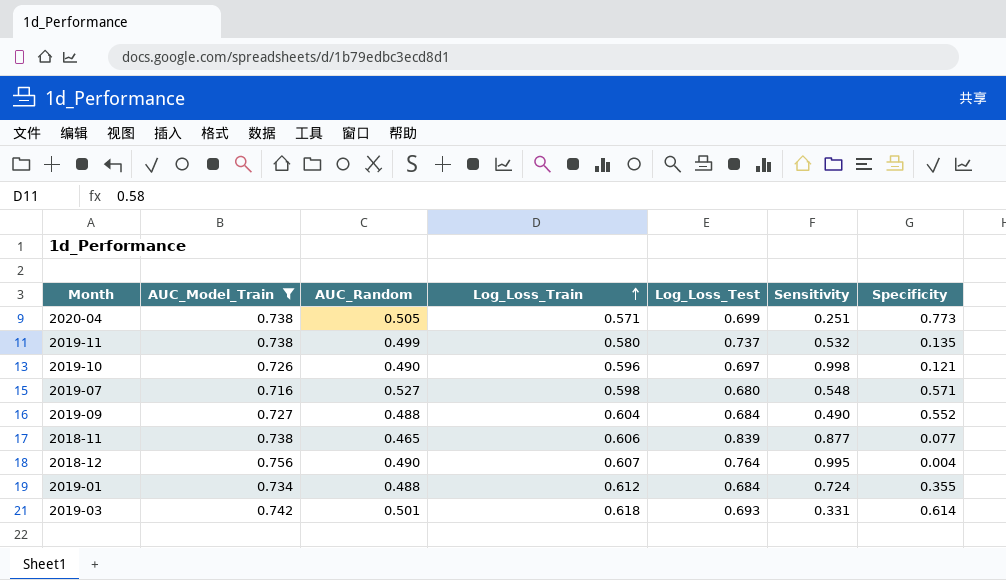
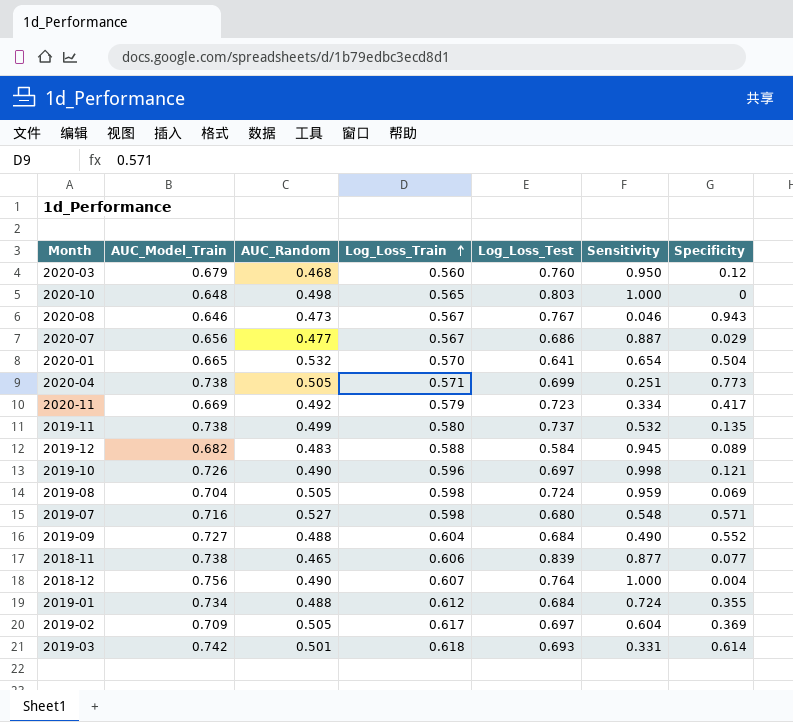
filter: AUC_Model_Train >= 0.716 -> none
2018-12 | Sensitivity: 0.995 -> 1.000

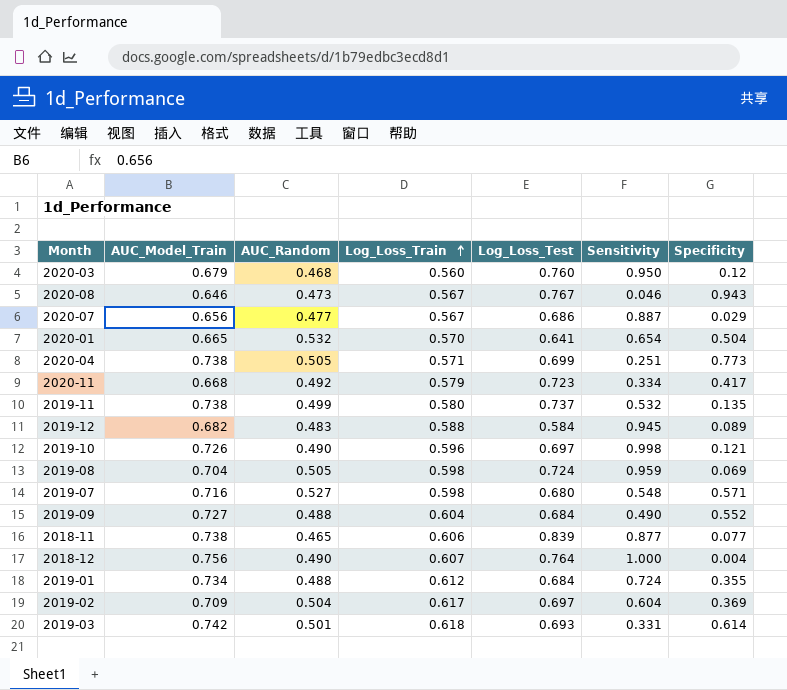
row 2020-10: 0.648 | 0.498 | 0.565 | 0.803 | 1.000 | 0 -> none
2020-11 | AUC_Model_Train: 0.669 -> 0.668
2019-02 | AUC_Random: 0.505 -> 0.504

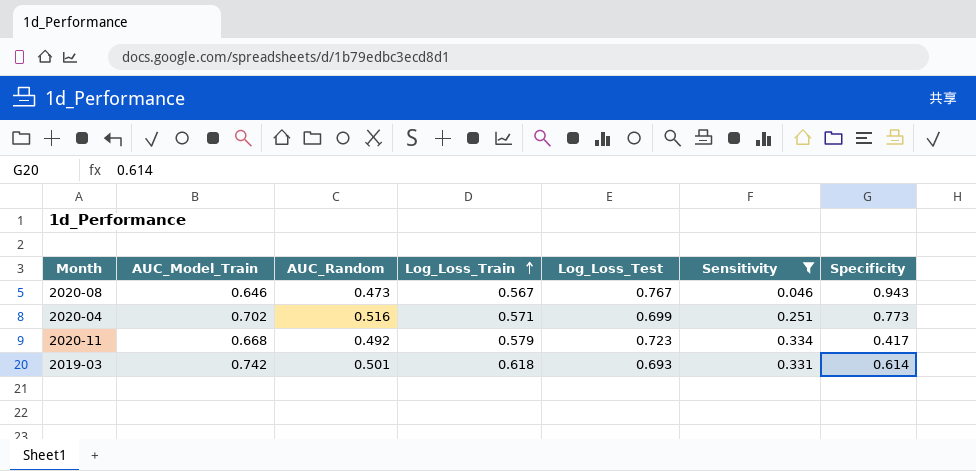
filter: none -> Sensitivity <= 0.334
2020-04 | AUC_Model_Train: 0.738 -> 0.702
2020-04 | AUC_Random: 0.505 -> 0.516

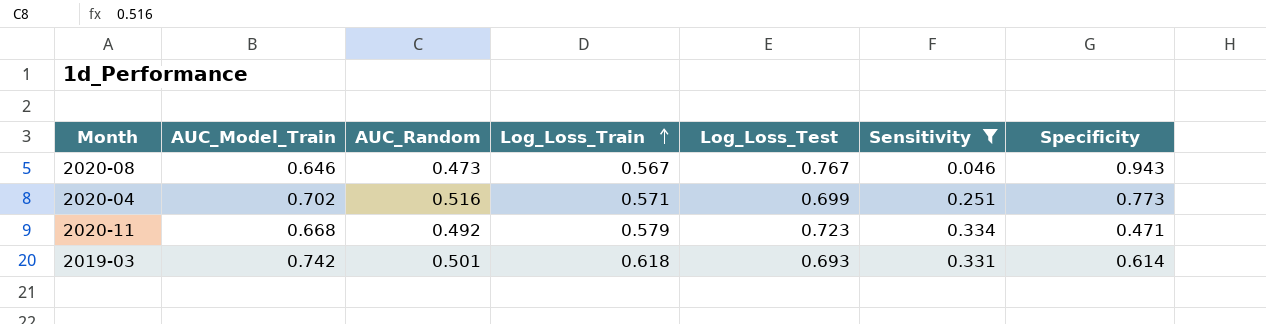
2020-11 | Specificity: 0.417 -> 0.471

